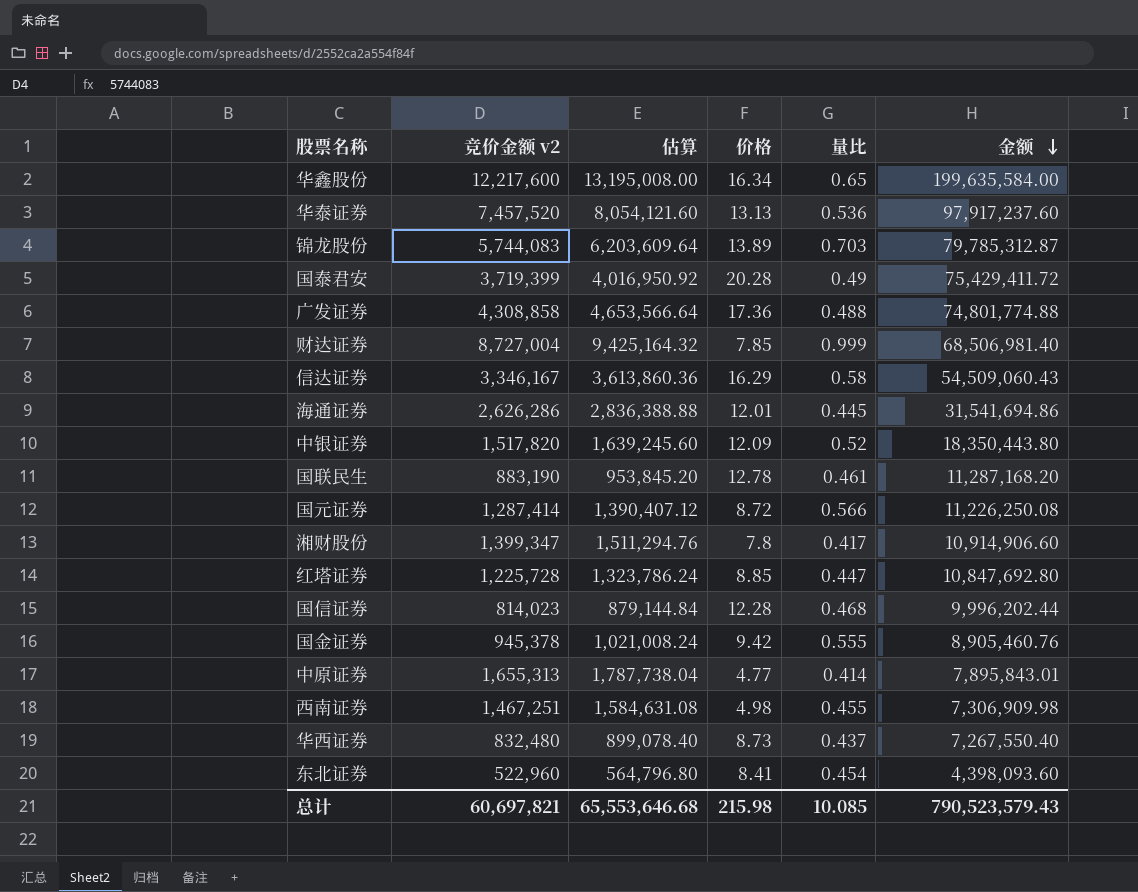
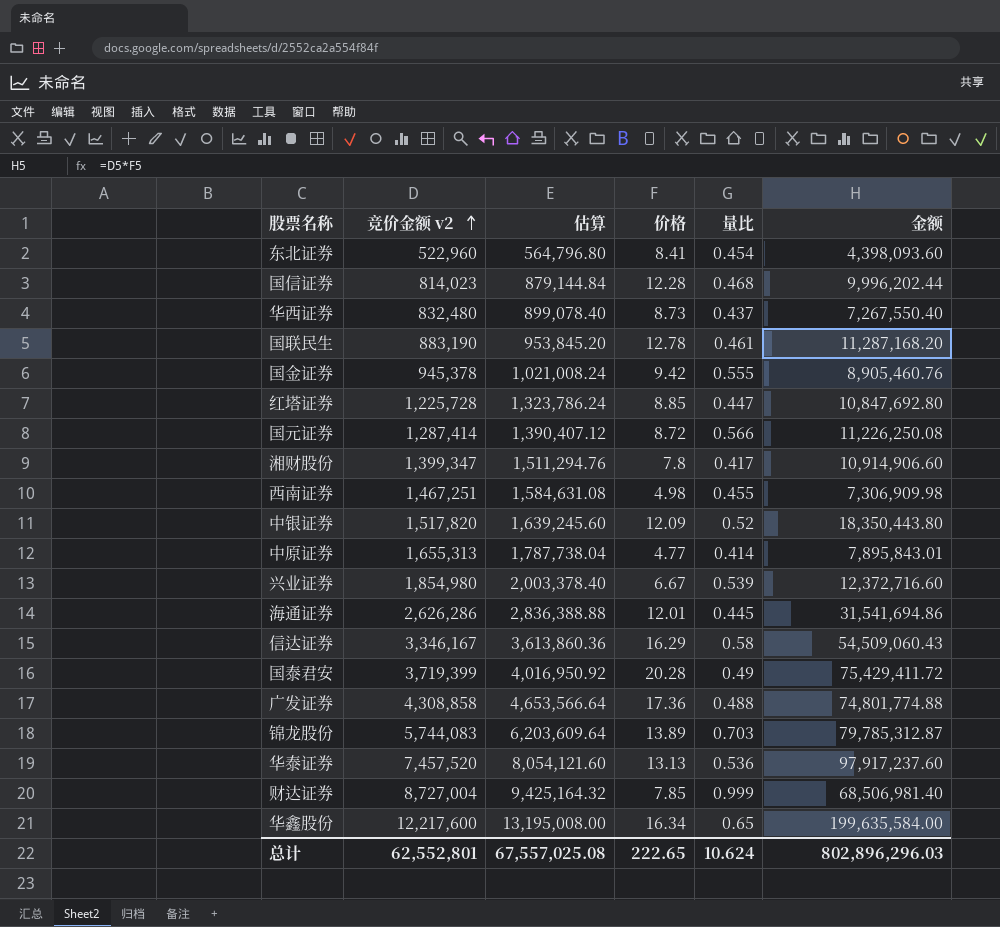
row order: 金额 descending -> 竞价金额 v2 ascending
row 兴业证券: none -> 1,854,980 | 2,003,378.40 | 6.67 | 0.539 | 12,372,716.60
总计 | 竞价金额 v2: 60,697,821 -> 62,552,801
总计 | 估算: 65,553,646.68 -> 67,557,025.08
总计 | 价格: 215.98 -> 222.65
总计 | 量比: 10.085 -> 10.624
总计 | 金额: 790,523,579.43 -> 802,896,296.03

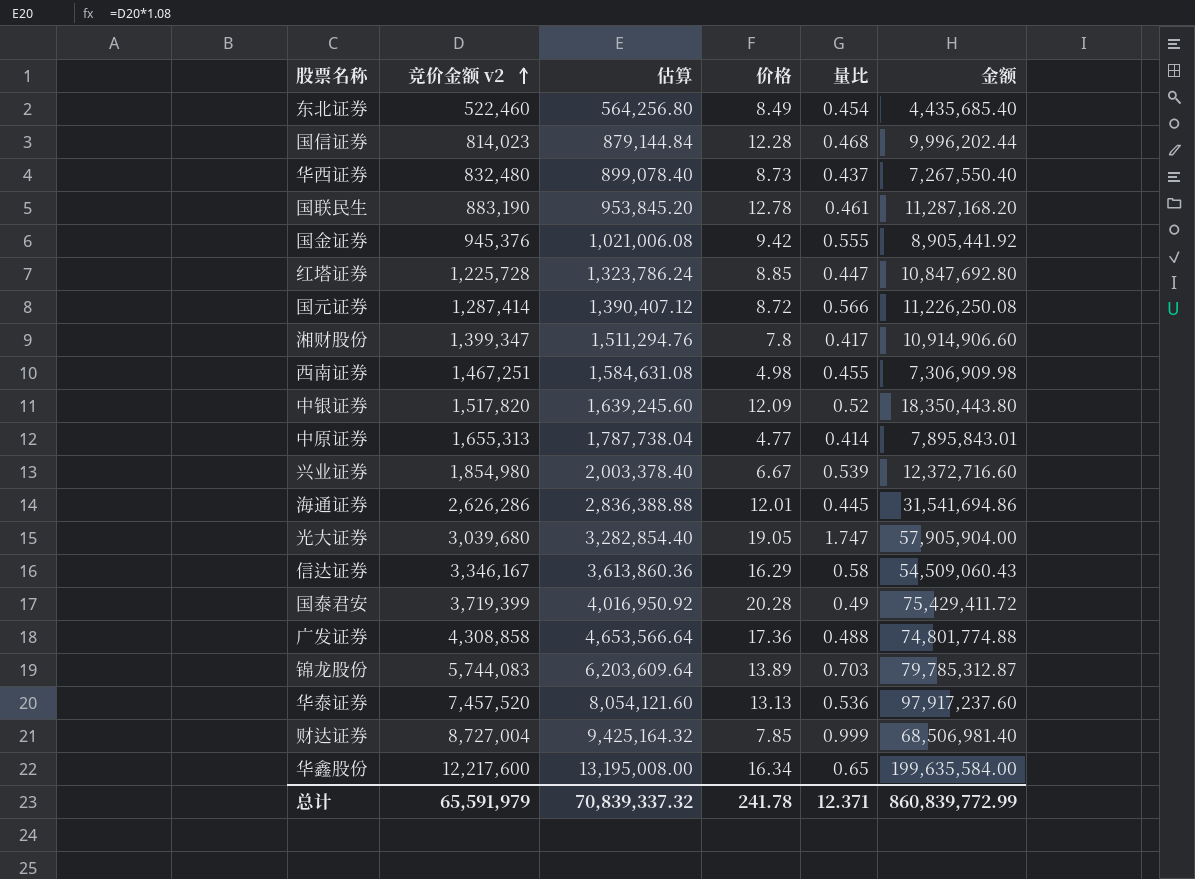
东北证券 | 竞价金额 v2: 522,960 -> 522,460
东北证券 | 估算: 564,796.80 -> 564,256.80
东北证券 | 价格: 8.41 -> 8.49
东北证券 | 金额: 4,398,093.60 -> 4,435,685.40
国金证券 | 竞价金额 v2: 945,378 -> 945,376
国金证券 | 估算: 1,021,008.24 -> 1,021,006.08
国金证券 | 金额: 8,905,460.76 -> 8,905,441.92
row 光大证券: none -> 3,039,680 | 3,282,854.40 | 19.05 | 1.747 | 57,905,904.00
总计 | 竞价金额 v2: 62,552,801 -> 65,591,979
总计 | 估算: 67,557,025.08 -> 70,839,337.32
总计 | 价格: 222.65 -> 241.78
总计 | 量比: 10.624 -> 12.371
总计 | 金额: 802,896,296.03 -> 860,839,772.99

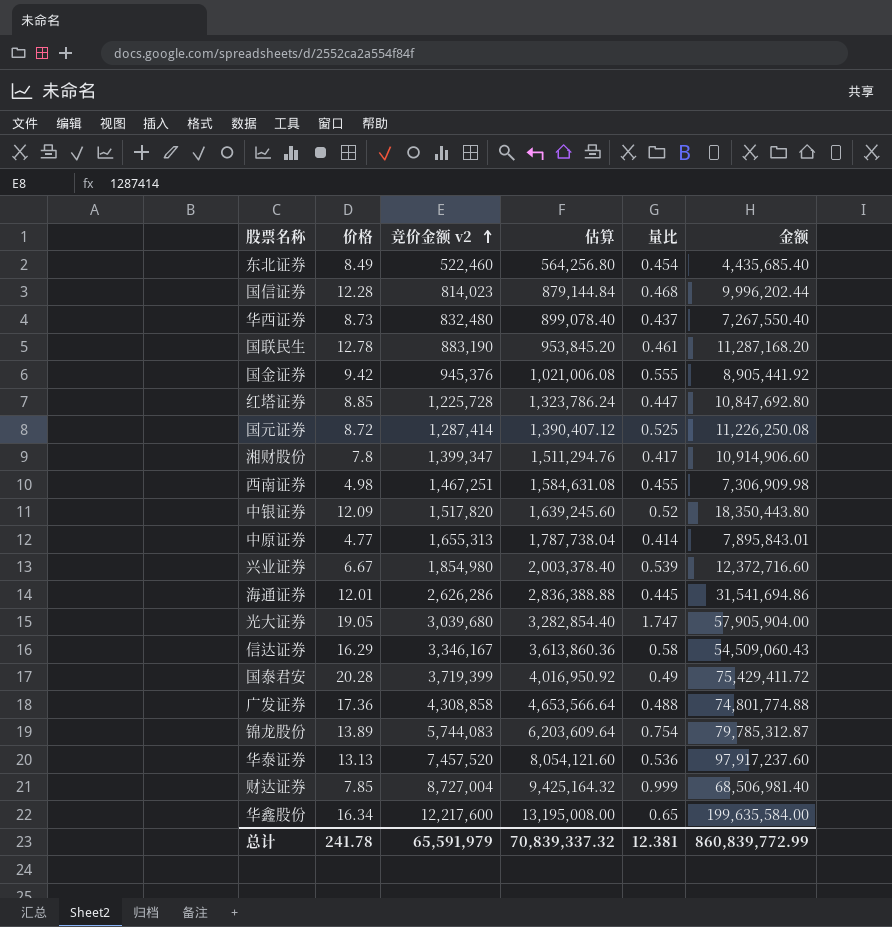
column 价格 | position: 4 -> 2
国元证券 | 量比: 0.566 -> 0.525
锦龙股份 | 量比: 0.703 -> 0.754
总计 | 量比: 12.371 -> 12.381

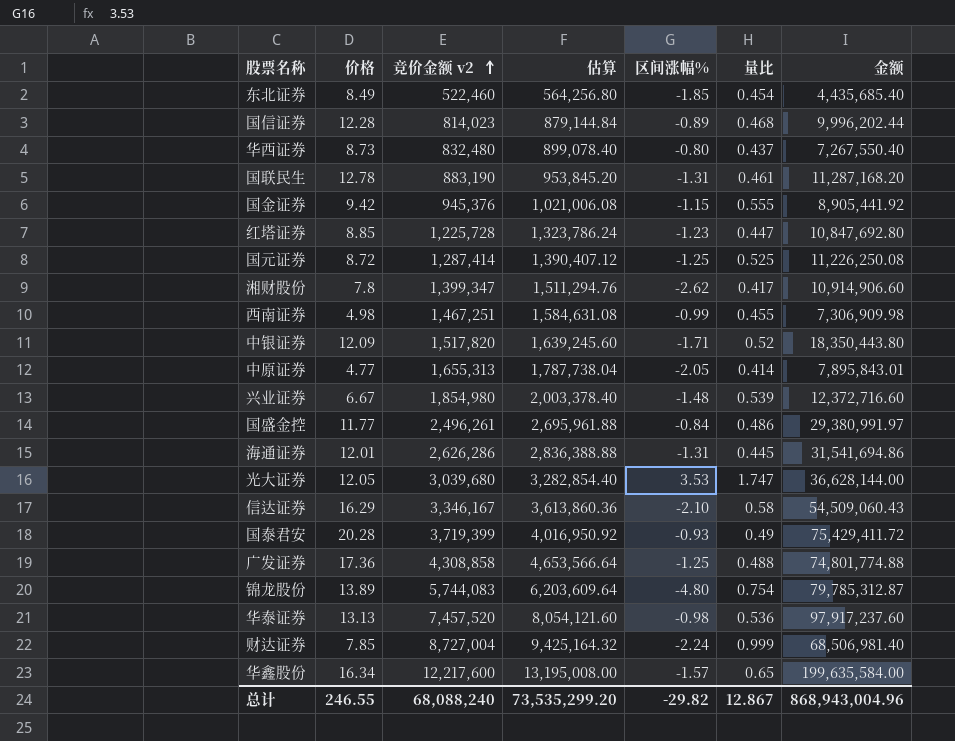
column 区间涨幅% | position: none -> 5
row 国盛金控: none -> 11.77 | 2,496,261 | 2,695,961.88 | -0.84 | 0.486 | 29,380,991.97
光大证券 | 价格: 19.05 -> 12.05
光大证券 | 金额: 57,905,904.00 -> 36,628,144.00
总计 | 价格: 241.78 -> 246.55
总计 | 竞价金额 v2: 65,591,979 -> 68,088,240
总计 | 估算: 70,839,337.32 -> 73,535,299.20
总计 | 量比: 12.381 -> 12.867
总计 | 金额: 860,839,772.99 -> 868,943,004.96

